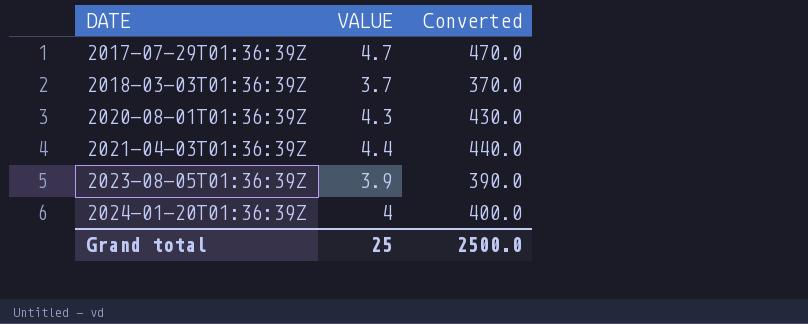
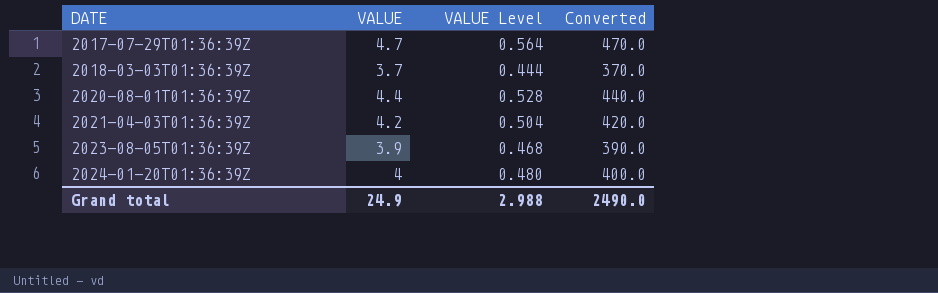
column VALUE Level | formula: none -> [VALUE] * 0.12
2020-08-01T01:36:39Z | VALUE: 4.3 -> 4.4
2020-08-01T01:36:39Z | Converted: 430.0 -> 440.0
2021-04-03T01:36:39Z | VALUE: 4.4 -> 4.2
2021-04-03T01:36:39Z | Converted: 440.0 -> 420.0
Grand total | VALUE: 25 -> 24.9
Grand total | Converted: 2500.0 -> 2490.0

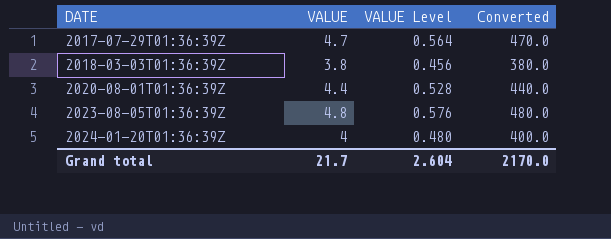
row 2021-04-03T01:36:39Z: 4.2 | 0.504 | 420.0 -> none
2018-03-03T01:36:39Z | VALUE: 3.7 -> 3.8
2018-03-03T01:36:39Z | VALUE Level: 0.444 -> 0.456
2018-03-03T01:36:39Z | Converted: 370.0 -> 380.0
2023-08-05T01:36:39Z | VALUE: 3.9 -> 4.8
2023-08-05T01:36:39Z | VALUE Level: 0.468 -> 0.576
2023-08-05T01:36:39Z | Converted: 390.0 -> 480.0
Grand total | VALUE: 24.9 -> 21.7
Grand total | VALUE Level: 2.988 -> 2.604
Grand total | Converted: 2490.0 -> 2170.0

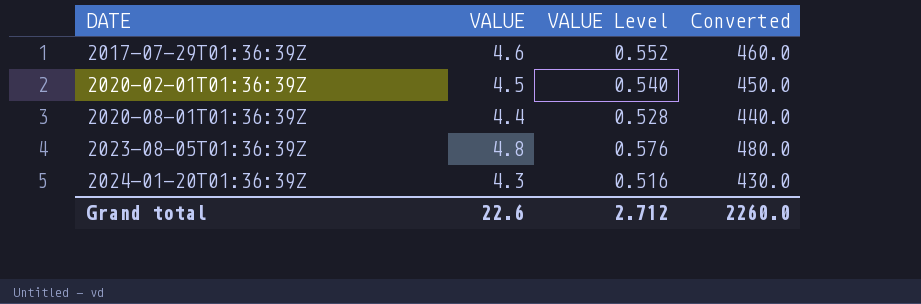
row 2018-03-03T01:36:39Z: 3.8 | 0.456 | 380.0 -> none
2017-07-29T01:36:39Z | VALUE: 4.7 -> 4.6
2017-07-29T01:36:39Z | VALUE Level: 0.564 -> 0.552
2017-07-29T01:36:39Z | Converted: 470.0 -> 460.0
row 2020-02-01T01:36:39Z: none -> 4.5 | 0.540 | 450.0
2024-01-20T01:36:39Z | VALUE: 4 -> 4.3
2024-01-20T01:36:39Z | VALUE Level: 0.480 -> 0.516
2024-01-20T01:36:39Z | Converted: 400.0 -> 430.0
Grand total | VALUE: 21.7 -> 22.6
Grand total | VALUE Level: 2.604 -> 2.712
Grand total | Converted: 2170.0 -> 2260.0

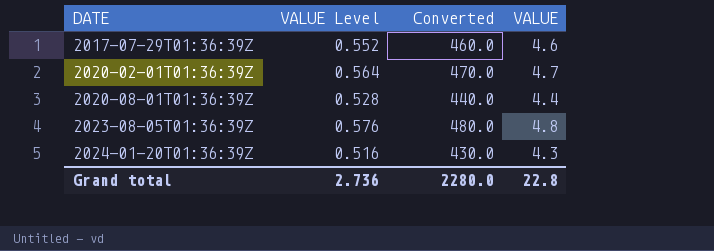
column VALUE | position: 2 -> 4
2020-02-01T01:36:39Z | VALUE Level: 0.540 -> 0.564
2020-02-01T01:36:39Z | Converted: 450.0 -> 470.0
2020-02-01T01:36:39Z | VALUE: 4.5 -> 4.7
Grand total | VALUE Level: 2.712 -> 2.736
Grand total | Converted: 2260.0 -> 2280.0
Grand total | VALUE: 22.6 -> 22.8

